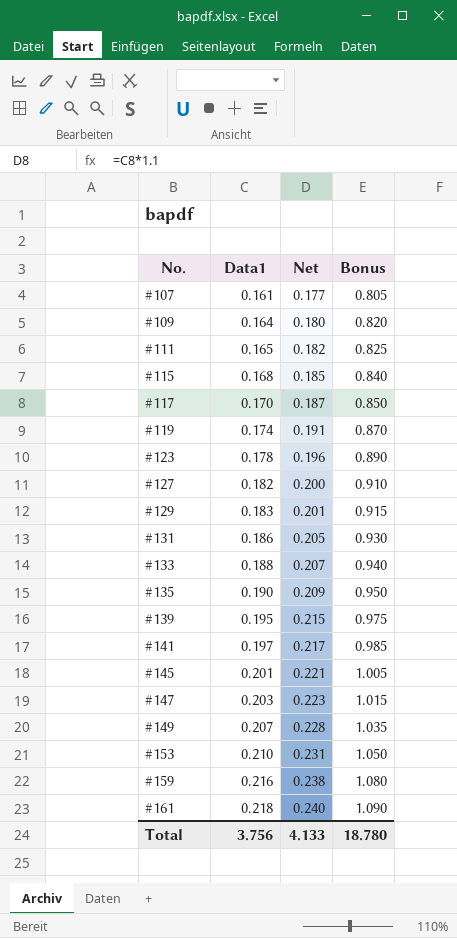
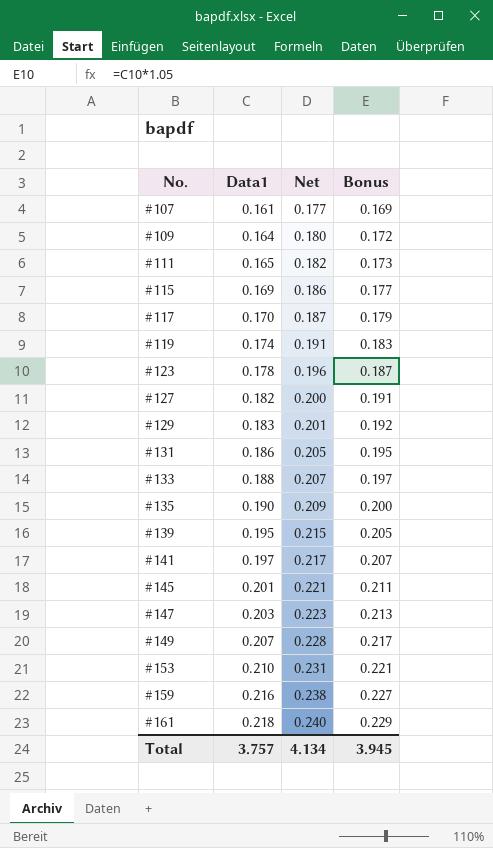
column Bonus | formula: [Data1] * 5 -> [Data1] * 1.05
#115 | Data1: 0.168 -> 0.169
#115 | Net: 0.185 -> 0.186
Total | Data1: 3.756 -> 3.757
Total | Net: 4.133 -> 4.134
Total | Bonus: 18.780 -> 3.945

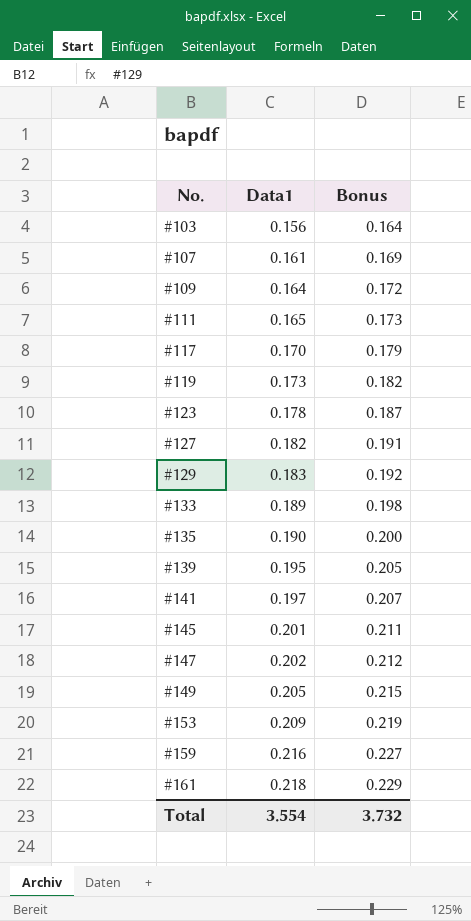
column Net | formula: [Data1] * 1.1 -> none
row #115: 0.169 | 0.186 | 0.177 -> none
row #131: 0.186 | 0.205 | 0.195 -> none
row #103: none -> 0.156 | 0.164
#119 | Data1: 0.174 -> 0.173
#119 | Bonus: 0.183 -> 0.182
#133 | Data1: 0.188 -> 0.189
#133 | Bonus: 0.197 -> 0.198
#147 | Data1: 0.203 -> 0.202
#147 | Bonus: 0.213 -> 0.212
#149 | Data1: 0.207 -> 0.205
#149 | Bonus: 0.217 -> 0.215
#153 | Data1: 0.210 -> 0.209
#153 | Bonus: 0.221 -> 0.219
Total | Data1: 3.757 -> 3.554
Total | Bonus: 3.945 -> 3.732

